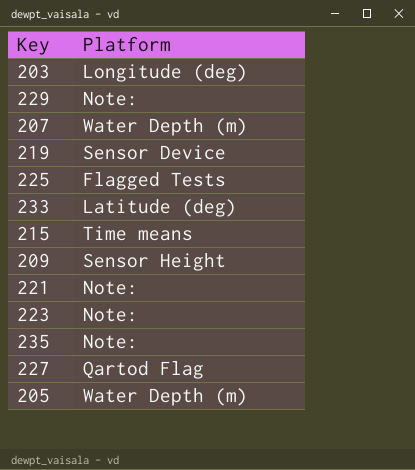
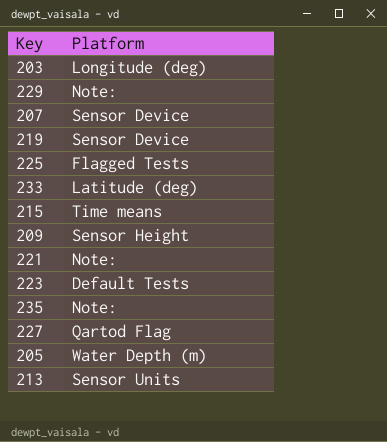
207 | Platform: Water Depth (m) -> Sensor Device
223 | Platform: Note: -> Default Tests
row 213: none -> Sensor Units

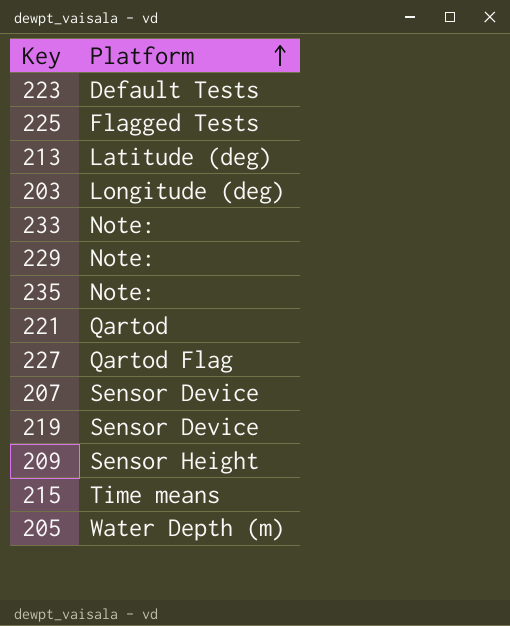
row order: none -> Platform ascending
213 | Platform: Sensor Units -> Latitude (deg)
233 | Platform: Latitude (deg) -> Note:
221 | Platform: Note: -> Qartod

